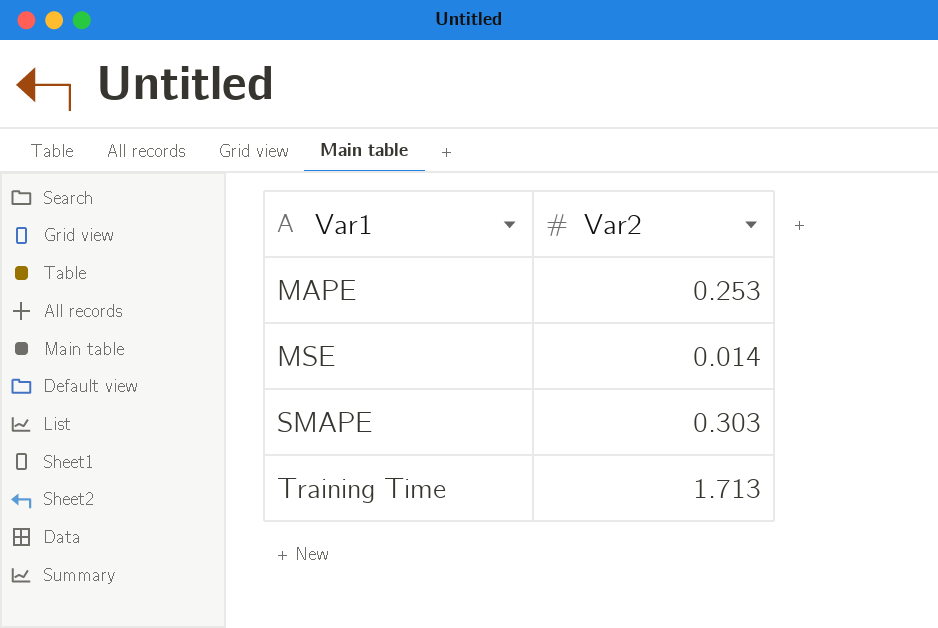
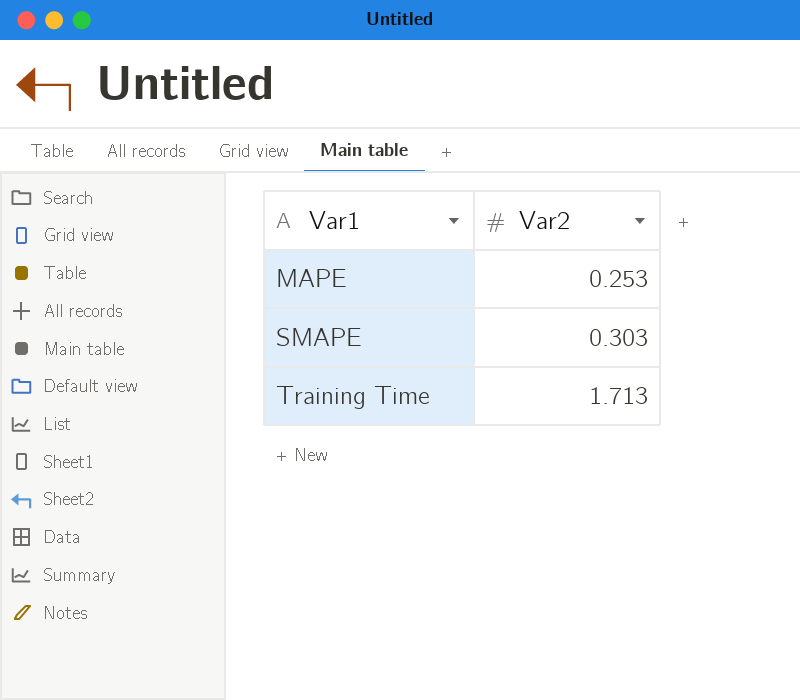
row MSE: 0.014 -> none

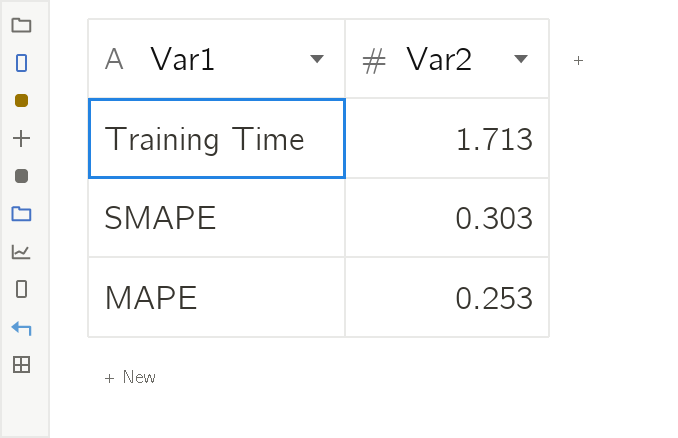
row order: Var1 ascending -> Var1 descending

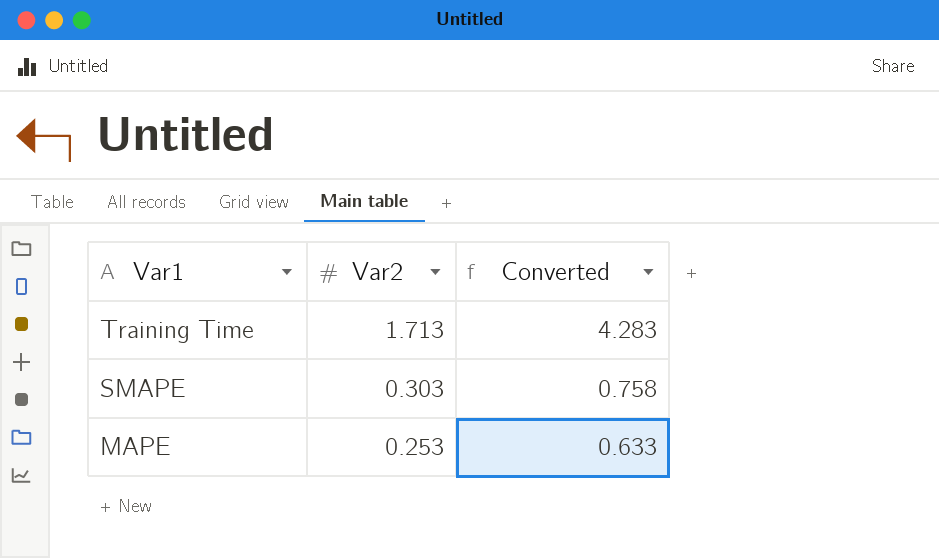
column Converted | formula: none -> [Var2] * 2.5

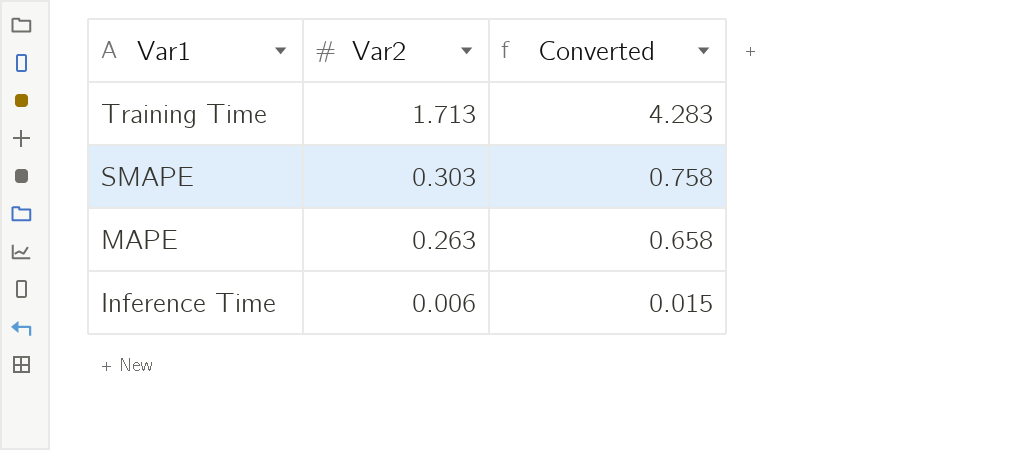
MAPE | Var2: 0.253 -> 0.263
MAPE | Converted: 0.633 -> 0.658
row Inference Time: none -> 0.006 | 0.015

